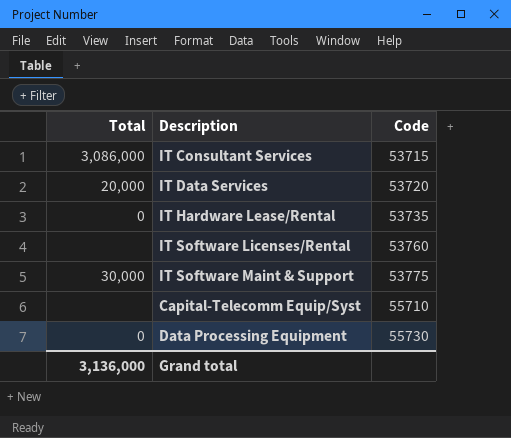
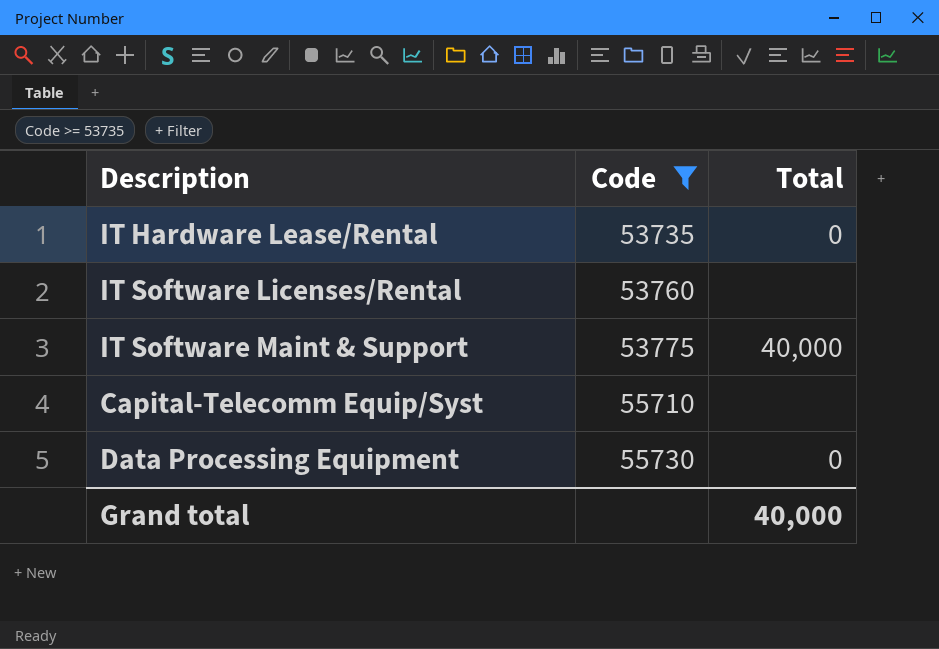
filter: none -> Code >= 53735
column Total | position: 1 -> 3
IT Software Maint & Support | Total: 30,000 -> 40,000
Grand total | Total: 3,136,000 -> 40,000

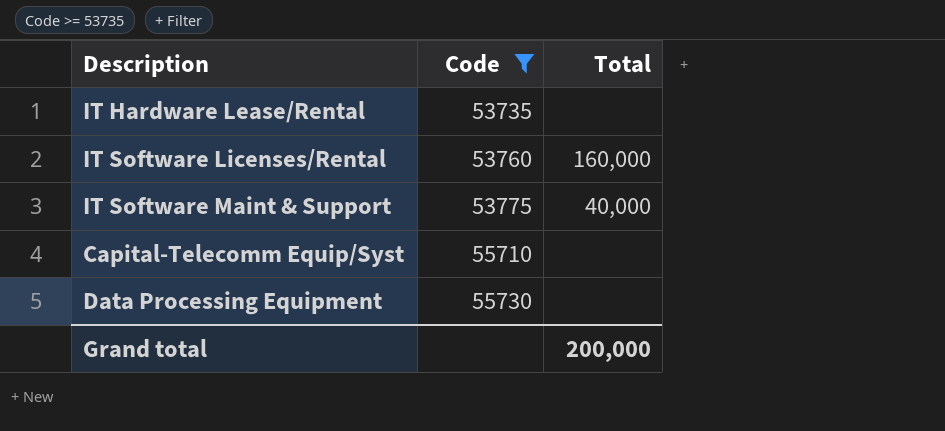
IT Hardware Lease/Rental | Total: 0 -> none
IT Software Licenses/Rental | Total: none -> 160,000
Data Processing Equipment | Total: 0 -> none
Grand total | Total: 40,000 -> 200,000

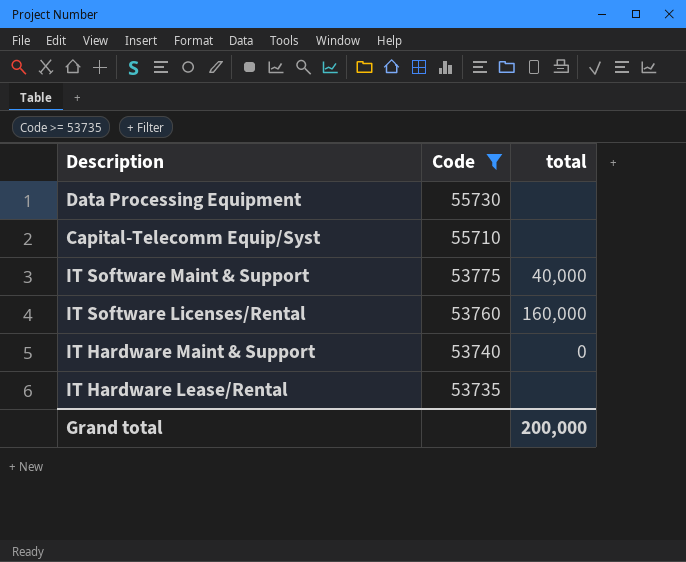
row order: Code ascending -> Code descending
column name: Total -> total
row IT Hardware Maint & Support: none -> 53740 | 0

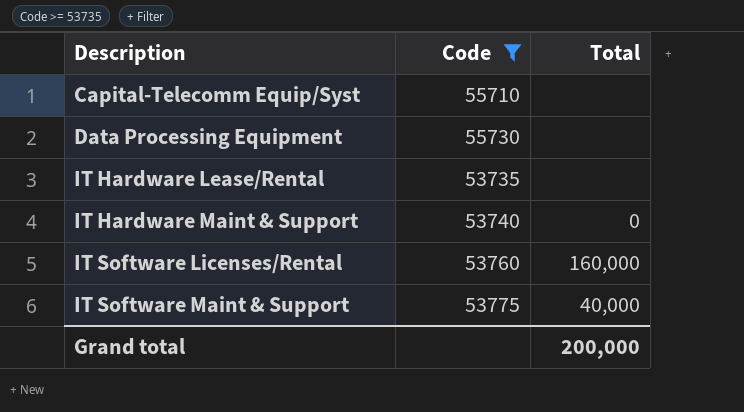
row order: Code descending -> Description ascending
column name: total -> Total

